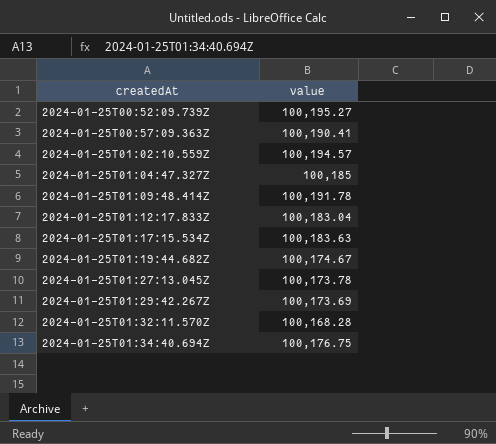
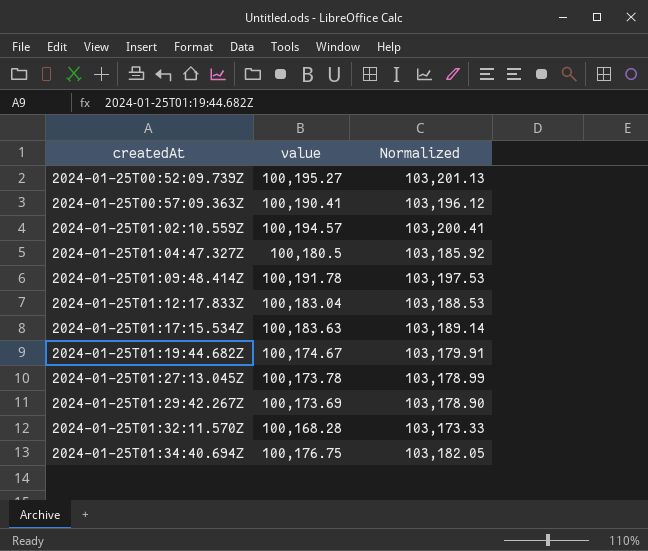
column Normalized | formula: none -> [value] * 1.03
2024-01-25T01:04:47.327Z | value: 100,185 -> 100,180.5

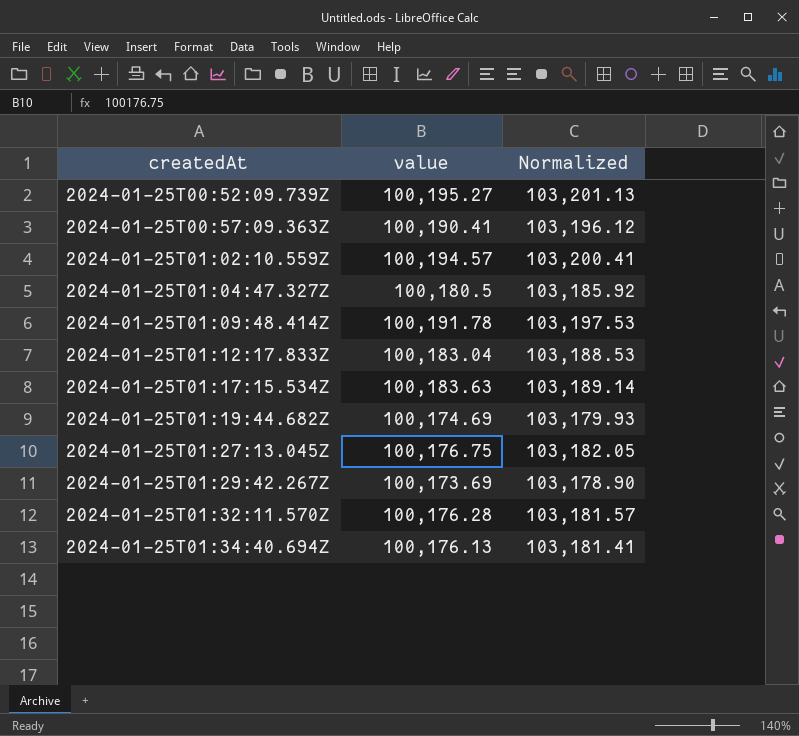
2024-01-25T01:19:44.682Z | value: 100,174.67 -> 100,174.69
2024-01-25T01:19:44.682Z | Normalized: 103,179.91 -> 103,179.93
2024-01-25T01:27:13.045Z | value: 100,173.78 -> 100,176.75
2024-01-25T01:27:13.045Z | Normalized: 103,178.99 -> 103,182.05
2024-01-25T01:32:11.570Z | value: 100,168.28 -> 100,176.28
2024-01-25T01:32:11.570Z | Normalized: 103,173.33 -> 103,181.57
2024-01-25T01:34:40.694Z | value: 100,176.75 -> 100,176.13
2024-01-25T01:34:40.694Z | Normalized: 103,182.05 -> 103,181.41

